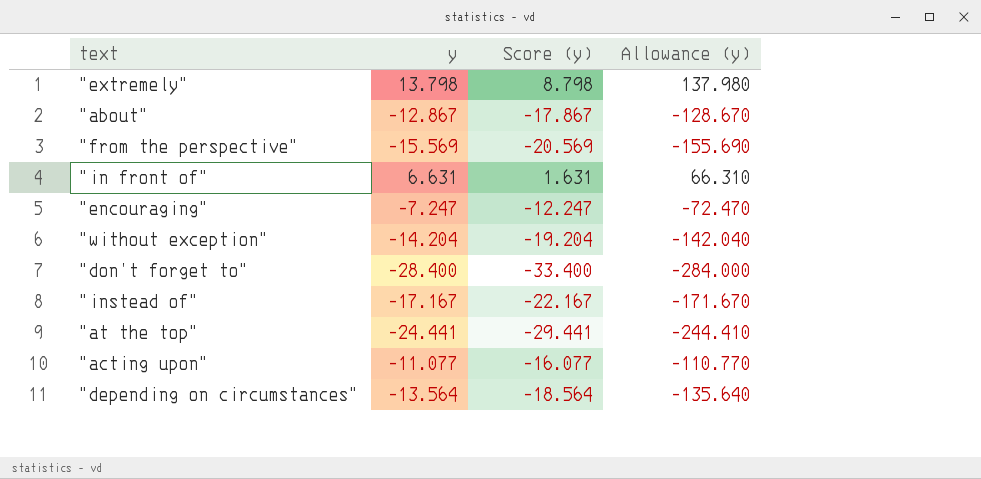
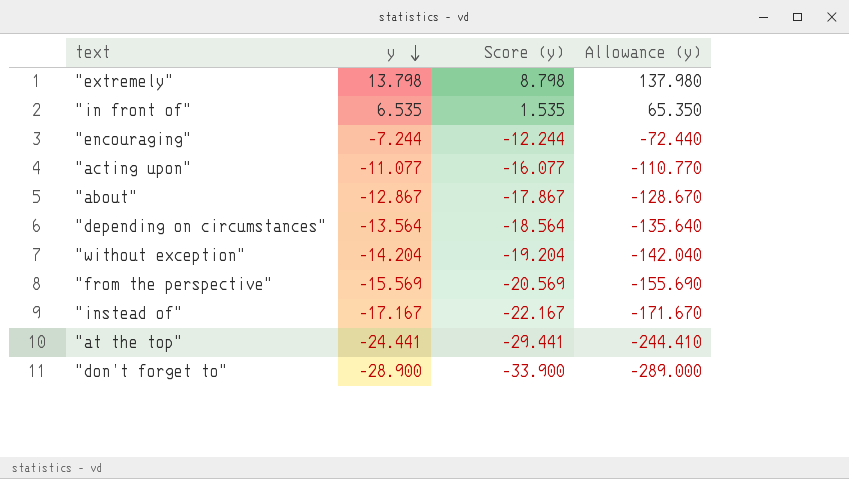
row order: none -> y descending
"in front of" | y: 6.631 -> 6.535
"in front of" | Score (y): 1.631 -> 1.535
"in front of" | Allowance (y): 66.310 -> 65.350
"encouraging" | y: -7.247 -> -7.244
"encouraging" | Score (y): -12.247 -> -12.244
"encouraging" | Allowance (y): -72.470 -> -72.440
"don’t forget to" | y: -28.400 -> -28.900
"don’t forget to" | Score (y): -33.400 -> -33.900
"don’t forget to" | Allowance (y): -284.000 -> -289.000

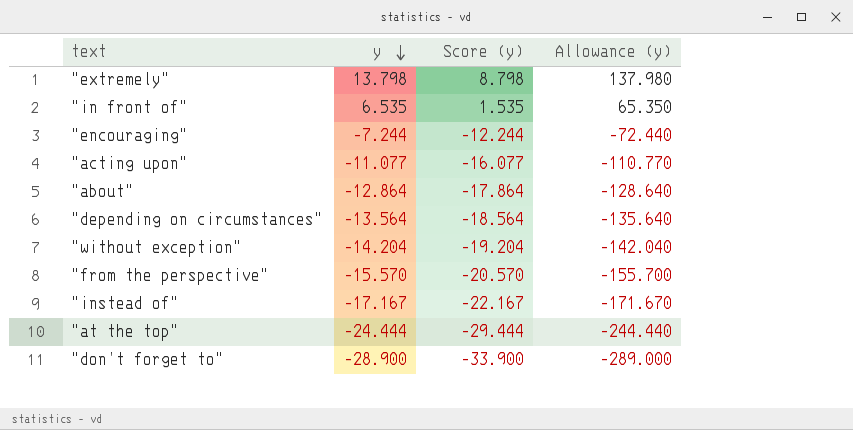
"about" | y: -12.867 -> -12.864
"about" | Score (y): -17.867 -> -17.864
"about" | Allowance (y): -128.670 -> -128.640
"from the perspective" | y: -15.569 -> -15.570
"from the perspective" | Score (y): -20.569 -> -20.570
"from the perspective" | Allowance (y): -155.690 -> -155.700
"at the top" | y: -24.441 -> -24.444
"at the top" | Score (y): -29.441 -> -29.444
"at the top" | Allowance (y): -244.410 -> -244.440

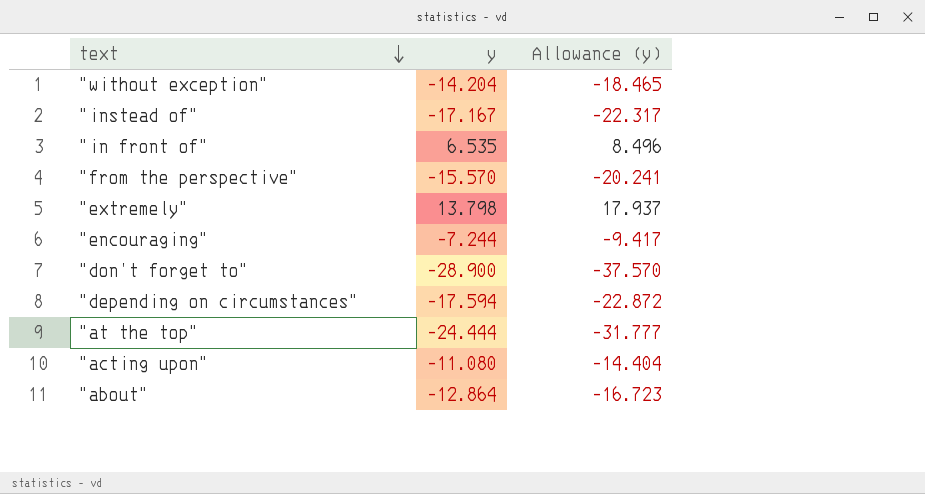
row order: y descending -> text descending
column Score (y) | formula: [y] - 5 -> none
column Allowance (y) | formula: [y] * 10 -> [y] * 1.3
"depending on circumstances" | y: -13.564 -> -17.594
"acting upon" | y: -11.077 -> -11.080

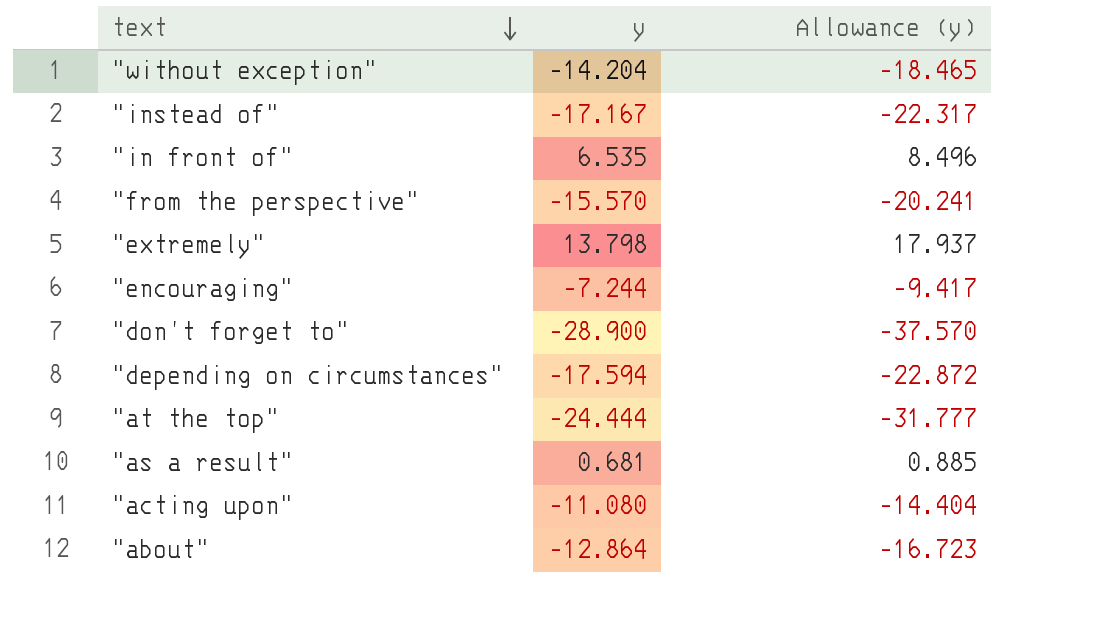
row "as a result": none -> 0.681 | 0.885

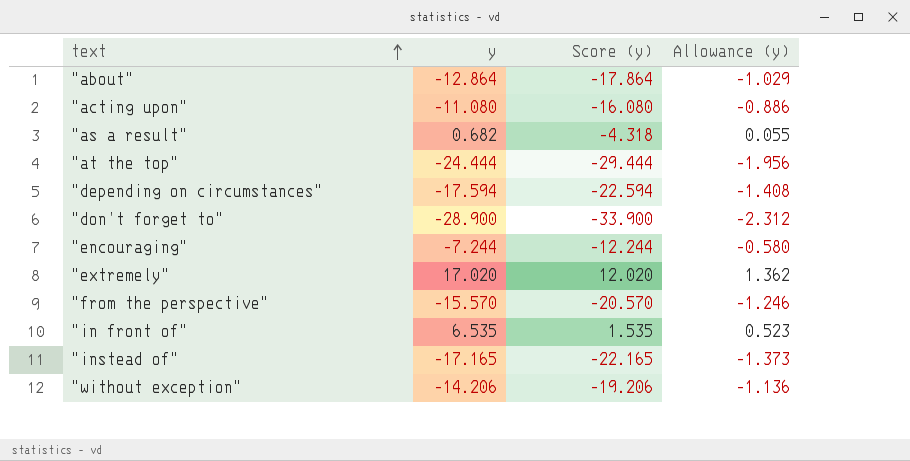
row order: text descending -> text ascending
column Score (y) | formula: none -> [y] - 5
column Allowance (y) | formula: [y] * 1.3 -> [y] * 0.08
"as a result" | y: 0.681 -> 0.682
"extremely" | y: 13.798 -> 17.020
"instead of" | y: -17.167 -> -17.165
"without exception" | y: -14.204 -> -14.206

